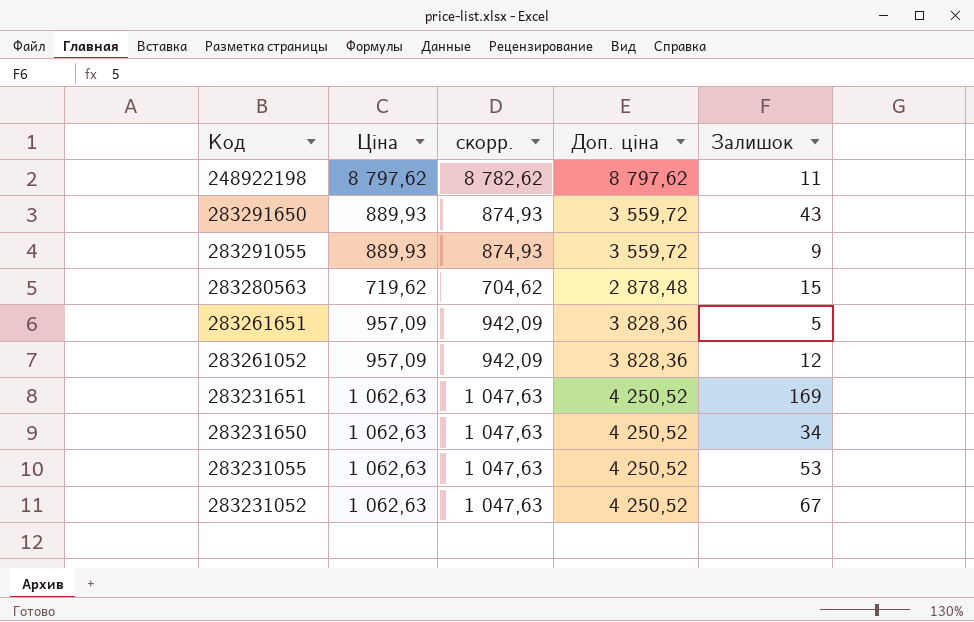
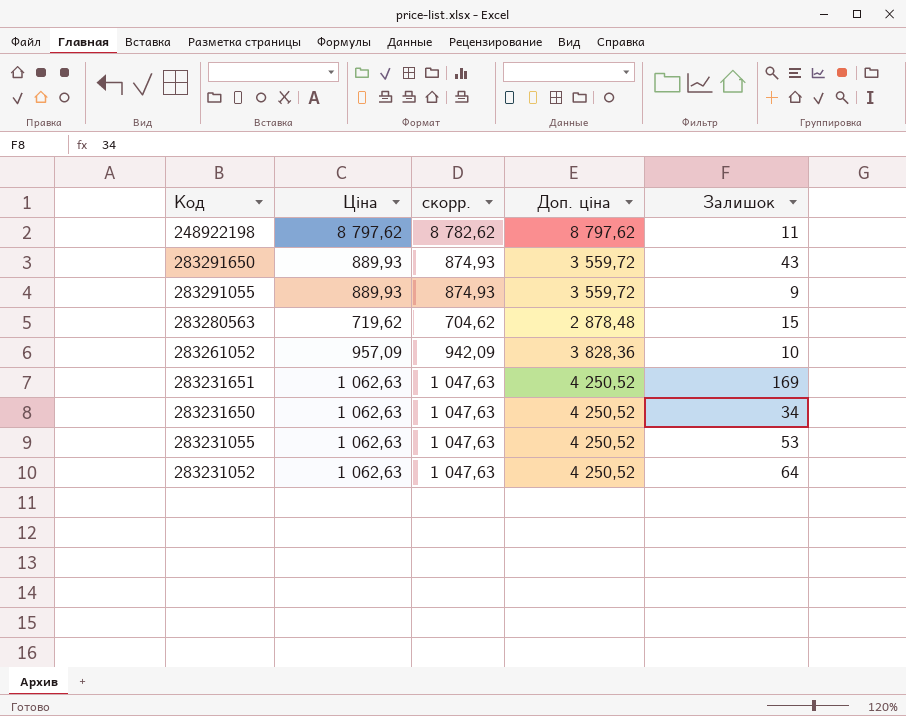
row 283261651: 957,09 | 942,09 | 3 828,36 | 5 -> none
283261052 | Залишок: 12 -> 10
283231052 | Залишок: 67 -> 64

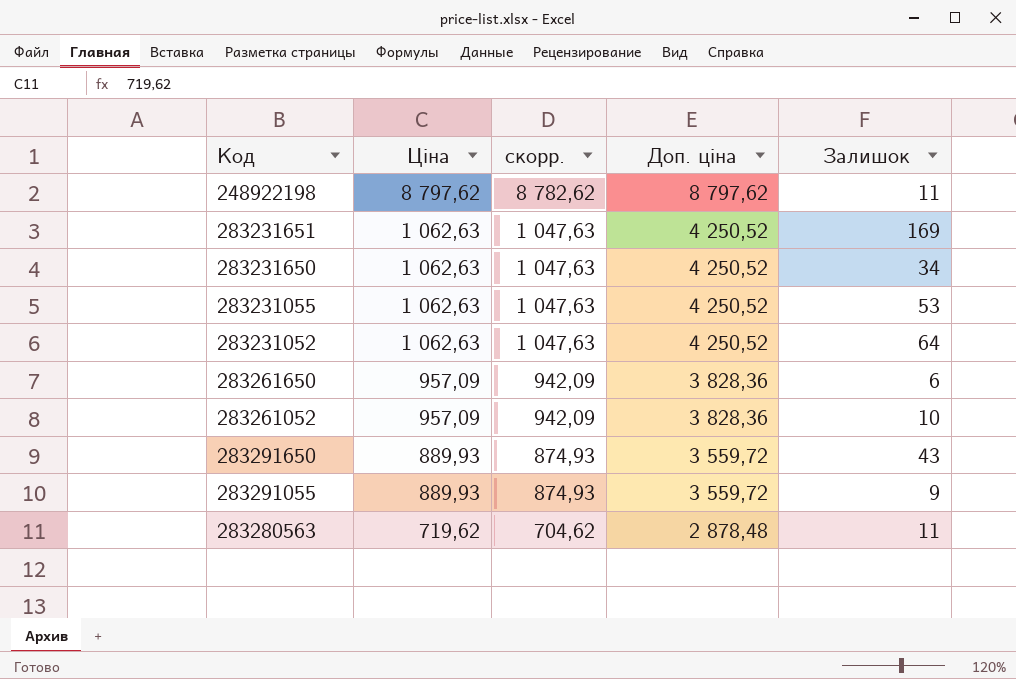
row order: none -> Ціна descending
row 283261650: none -> 957,09 | 942,09 | 3 828,36 | 6
283280563 | Залишок: 15 -> 11

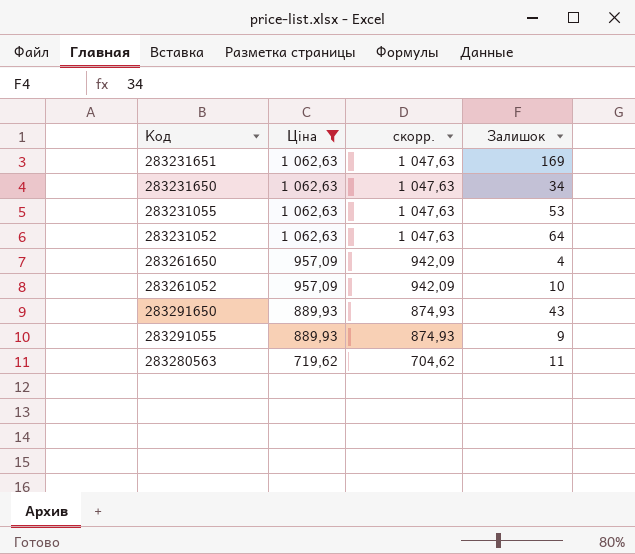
filter: none -> Ціна != 8 797,62
column Доп. ціна | position: 4 -> none
283261650 | Залишок: 6 -> 4

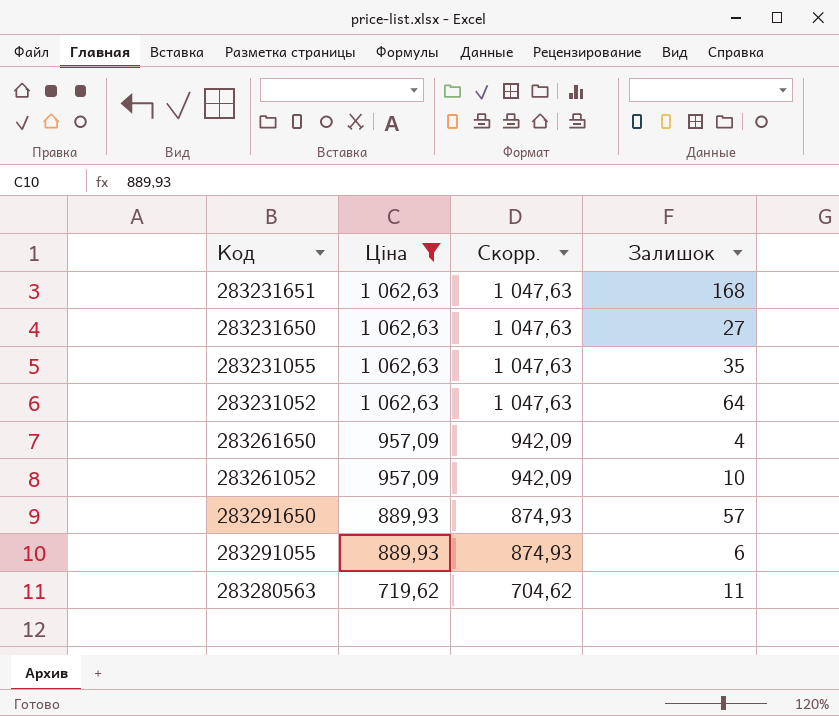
column name: скорр. -> Скорр.
283231651 | Залишок: 169 -> 168
283231650 | Залишок: 34 -> 27
283231055 | Залишок: 53 -> 35
283291650 | Залишок: 43 -> 57
283291055 | Залишок: 9 -> 6

